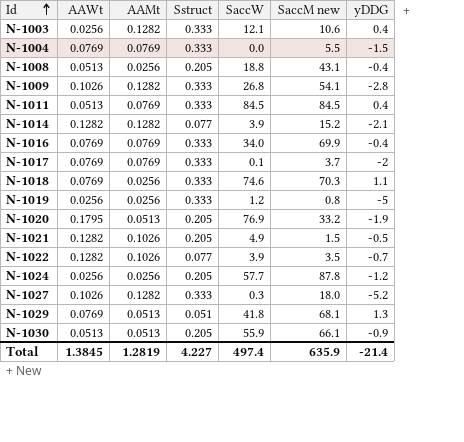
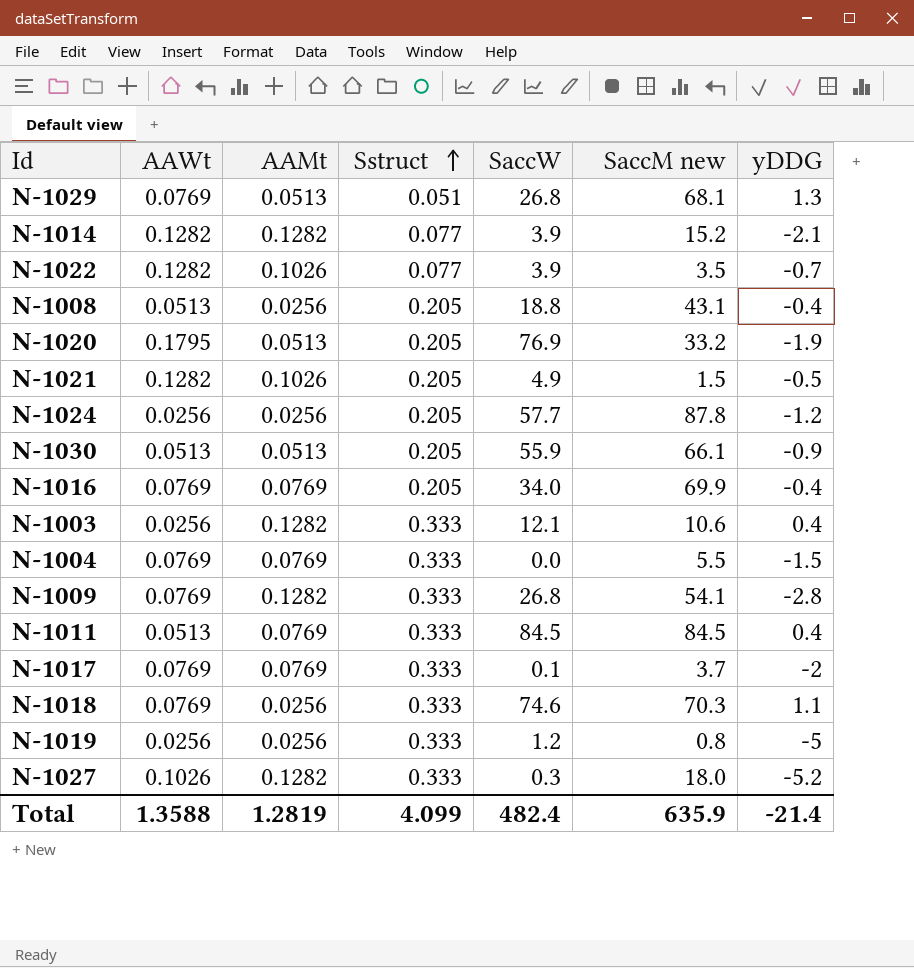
row order: Id ascending -> Sstruct ascending
N-1029 | SaccW: 41.8 -> 26.8
N-1016 | Sstruct: 0.333 -> 0.205
N-1009 | AAWt: 0.1026 -> 0.0769
Total | AAWt: 1.3845 -> 1.3588
Total | Sstruct: 4.227 -> 4.099
Total | SaccW: 497.4 -> 482.4

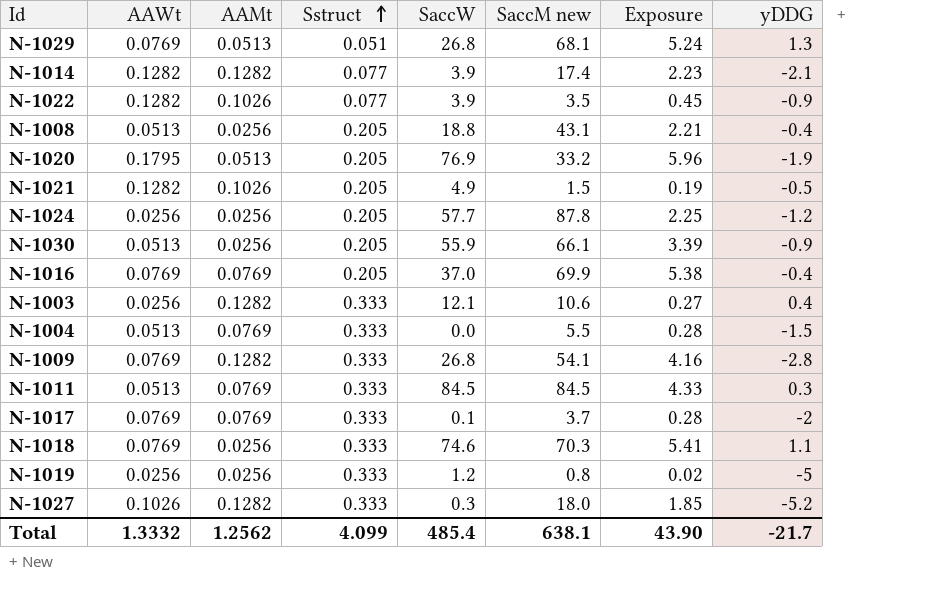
column Exposure | formula: none -> [AAWt] * [SaccM new]
N-1014 | SaccM new: 15.2 -> 17.4
N-1022 | yDDG: -0.7 -> -0.9
N-1030 | AAMt: 0.0513 -> 0.0256
N-1016 | SaccW: 34.0 -> 37.0
N-1004 | AAWt: 0.0769 -> 0.0513
N-1011 | yDDG: 0.4 -> 0.3
Total | AAWt: 1.3588 -> 1.3332
Total | AAMt: 1.2819 -> 1.2562
Total | SaccW: 482.4 -> 485.4
Total | SaccM new: 635.9 -> 638.1
Total | yDDG: -21.4 -> -21.7

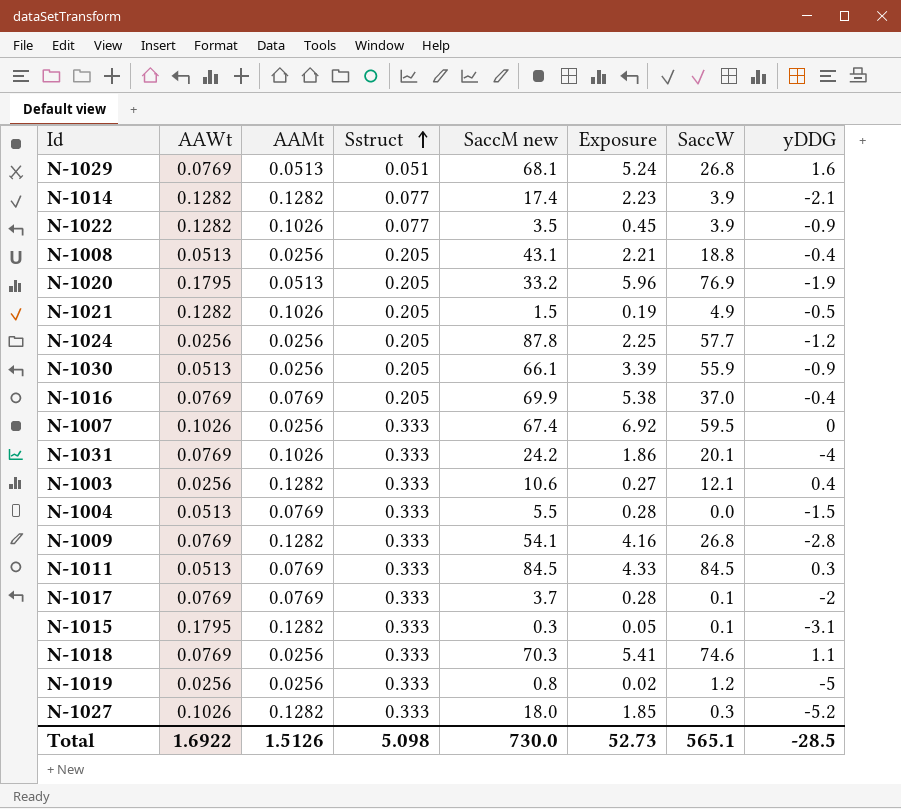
column SaccW | position: 5 -> 7
N-1029 | yDDG: 1.3 -> 1.6
row N-1007: none -> 0.1026 | 0.0256 | 0.333 | 67.4 | 6.92 | 59.5 | 0
row N-1031: none -> 0.0769 | 0.1026 | 0.333 | 24.2 | 1.86 | 20.1 | -4
row N-1015: none -> 0.1795 | 0.1282 | 0.333 | 0.3 | 0.05 | 0.1 | -3.1
Total | AAWt: 1.3332 -> 1.6922
Total | AAMt: 1.2562 -> 1.5126
Total | Sstruct: 4.099 -> 5.098
Total | SaccM new: 638.1 -> 730.0
Total | Exposure: 43.90 -> 52.73
Total | SaccW: 485.4 -> 565.1
Total | yDDG: -21.7 -> -28.5

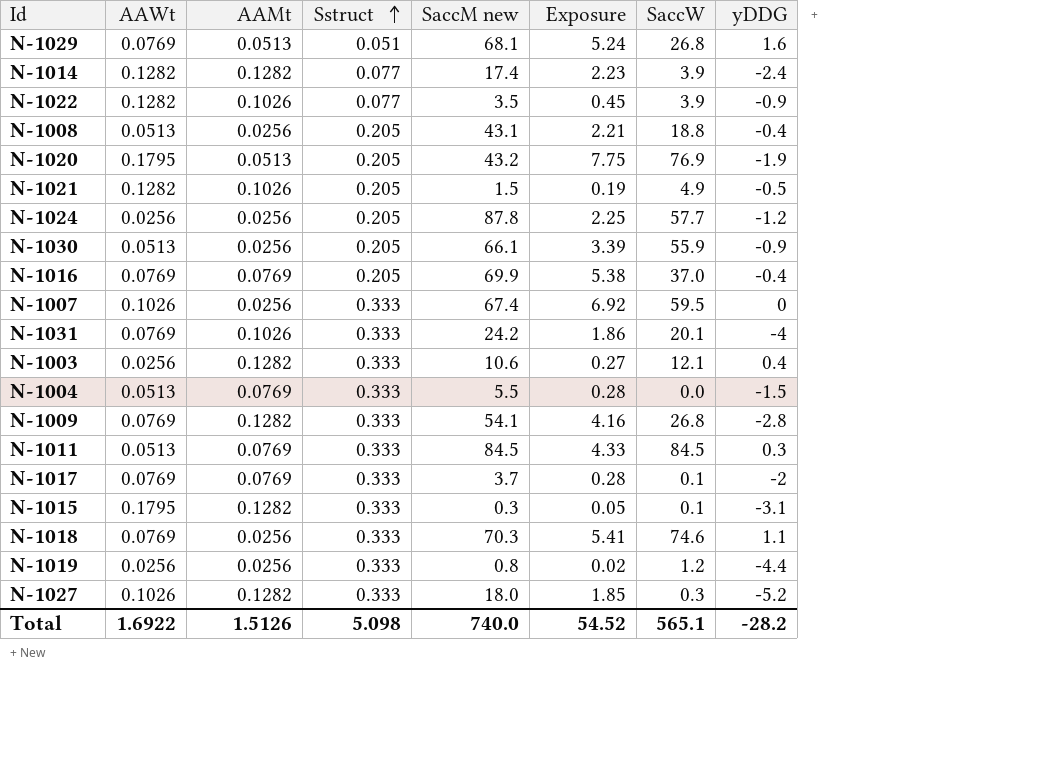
N-1014 | yDDG: -2.1 -> -2.4
N-1020 | SaccM new: 33.2 -> 43.2
N-1020 | Exposure: 5.96 -> 7.75
N-1019 | yDDG: -5 -> -4.4
Total | SaccM new: 730.0 -> 740.0
Total | Exposure: 52.73 -> 54.52
Total | yDDG: -28.5 -> -28.2

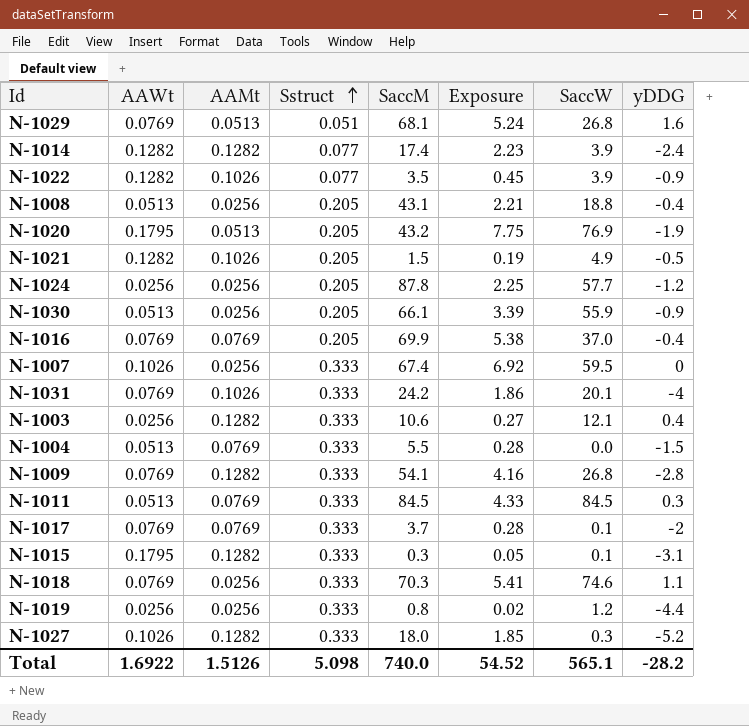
column name: SaccM new -> SaccM

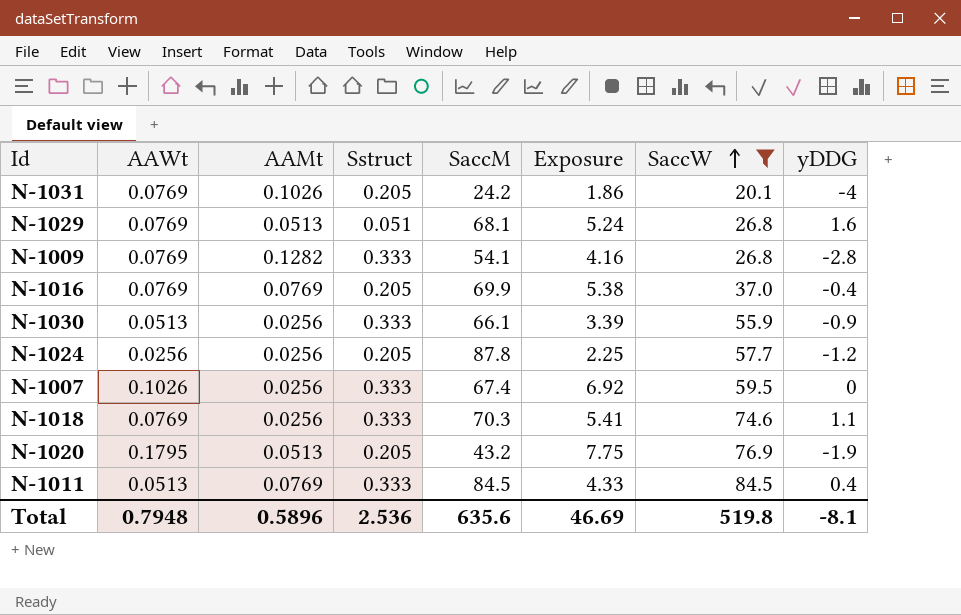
filter: none -> SaccW >= 20.1
row order: Sstruct ascending -> SaccW ascending
N-1031 | Sstruct: 0.333 -> 0.205
N-1030 | Sstruct: 0.205 -> 0.333
N-1011 | yDDG: 0.3 -> 0.4
Total | AAWt: 1.6922 -> 0.7948
Total | AAMt: 1.5126 -> 0.5896
Total | Sstruct: 5.098 -> 2.536
Total | SaccM: 740.0 -> 635.6
Total | Exposure: 54.52 -> 46.69
Total | SaccW: 565.1 -> 519.8
Total | yDDG: -28.2 -> -8.1

